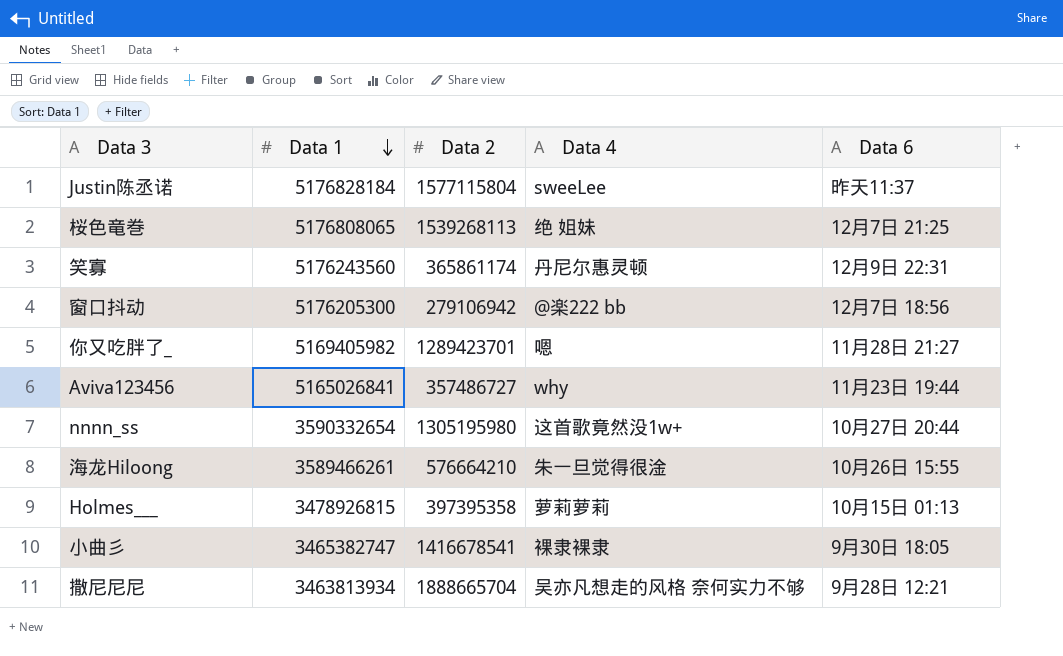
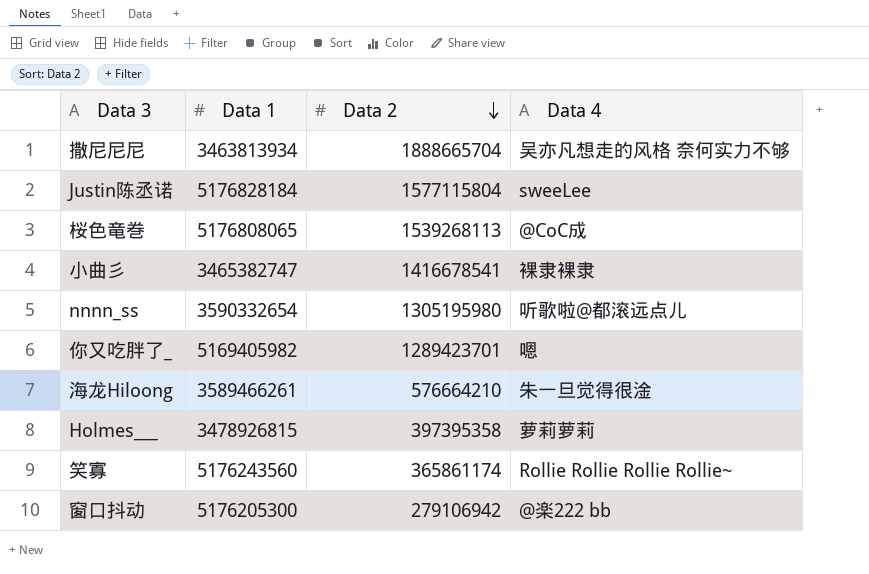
row order: Data 1 descending -> Data 2 descending
column Data 6 | position: 5 -> none
row Aviva123456: 5165026841 | 357486727 | why | 11月23日 19:44 -> none
桜色竜巻 | Data 4: 绝 姐妹 -> @CoC成
nnnn_ss | Data 4: 这首歌竟然没1w+ -> 听歌啦@都滚远点儿
笑寡 | Data 4: 丹尼尔惠灵顿 -> Rollie Rollie Rollie Rollie~

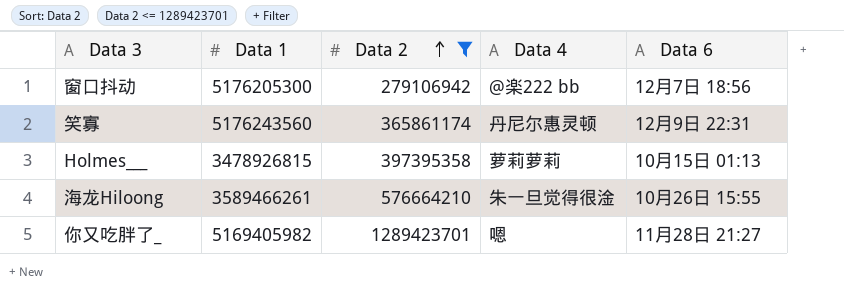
filter: none -> Data 2 <= 1289423701
row order: Data 2 descending -> Data 2 ascending
column Data 6 | position: none -> 5
笑寡 | Data 4: Rollie Rollie Rollie Rollie~ -> 丹尼尔惠灵顿

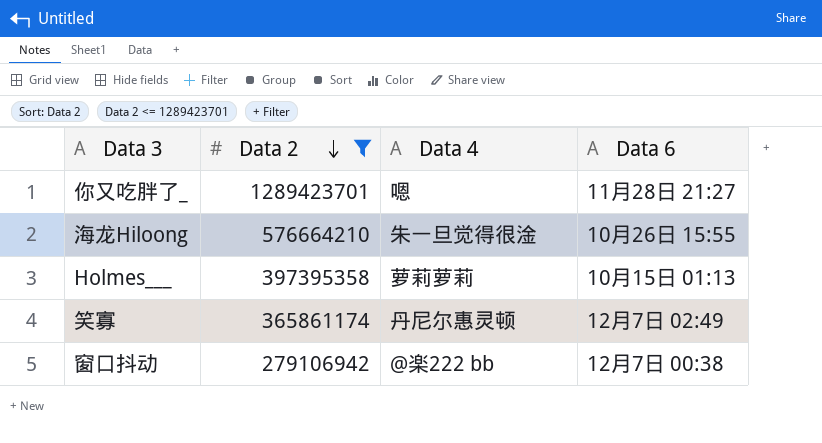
row order: Data 2 ascending -> Data 2 descending
column Data 1 | position: 2 -> none
笑寡 | Data 6: 12月9日 22:31 -> 12月7日 02:49
窗口抖动 | Data 6: 12月7日 18:56 -> 12月7日 00:38

